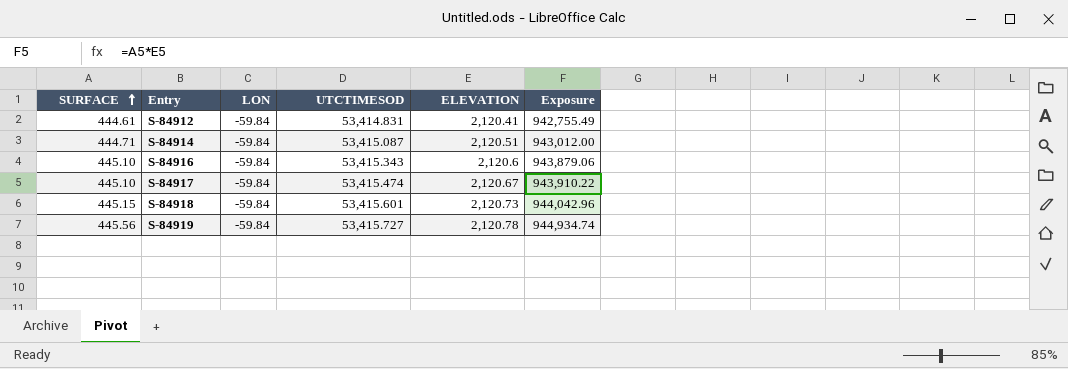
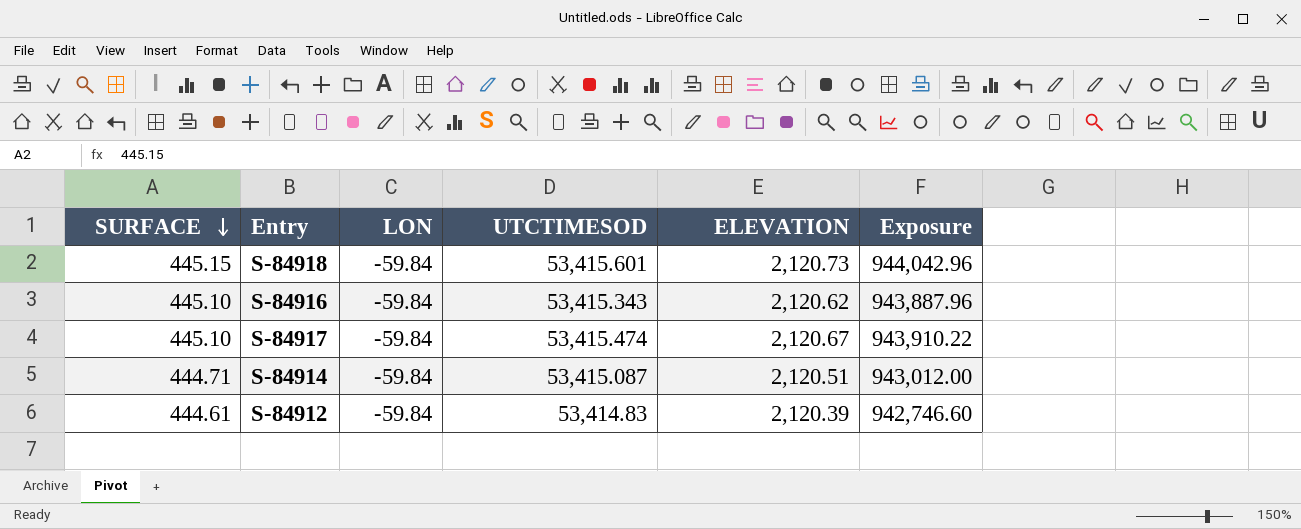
row order: SURFACE ascending -> SURFACE descending
row S-84919: 445.56 | -59.84 | 53,415.727 | 2,120.78 | 944,934.74 -> none
S-84916 | ELEVATION: 2,120.6 -> 2,120.62
S-84916 | Exposure: 943,879.06 -> 943,887.96
S-84912 | UTCTIMESOD: 53,414.831 -> 53,414.83
S-84912 | ELEVATION: 2,120.41 -> 2,120.39
S-84912 | Exposure: 942,755.49 -> 942,746.60

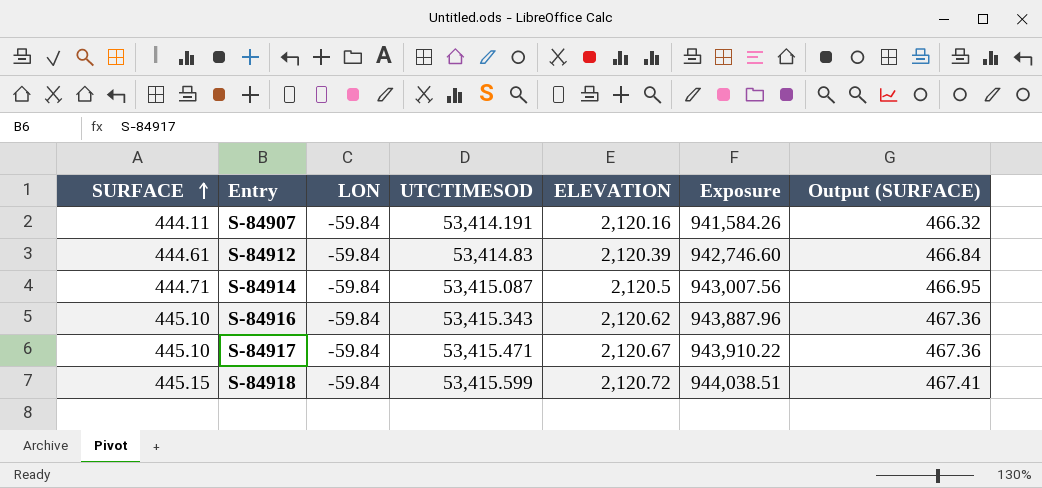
row order: SURFACE descending -> SURFACE ascending
column Output (SURFACE) | formula: none -> [SURFACE] * 1.05
row S-84907: none -> 444.11 | -59.84 | 53,414.191 | 2,120.16 | 941,584.26 | 466.32
S-84914 | ELEVATION: 2,120.51 -> 2,120.5
S-84914 | Exposure: 943,012.00 -> 943,007.56
S-84917 | UTCTIMESOD: 53,415.474 -> 53,415.471
S-84918 | UTCTIMESOD: 53,415.601 -> 53,415.599
S-84918 | ELEVATION: 2,120.73 -> 2,120.72
S-84918 | Exposure: 944,042.96 -> 944,038.51

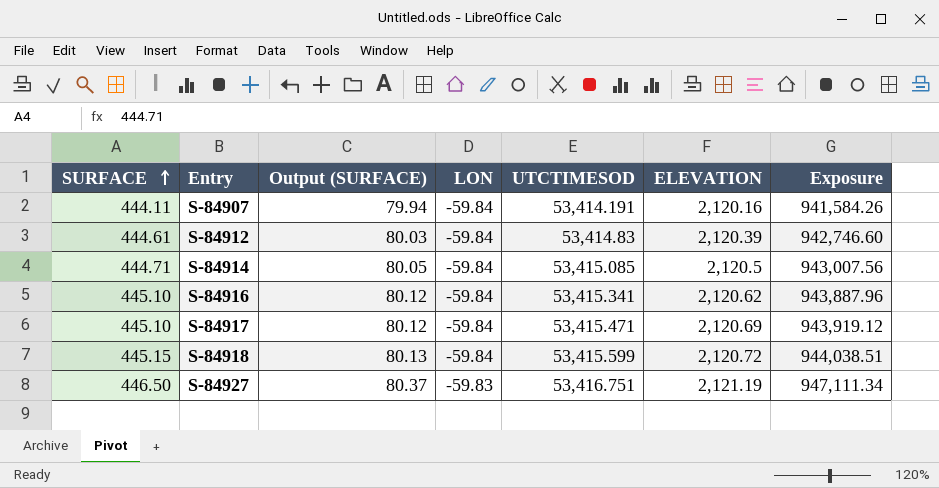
column Output (SURFACE) | formula: [SURFACE] * 1.05 -> [SURFACE] * 0.18
column Output (SURFACE) | position: 7 -> 3
S-84914 | UTCTIMESOD: 53,415.087 -> 53,415.085
S-84916 | UTCTIMESOD: 53,415.343 -> 53,415.341
S-84917 | ELEVATION: 2,120.67 -> 2,120.69
S-84917 | Exposure: 943,910.22 -> 943,919.12
row S-84927: none -> 446.50 | 80.37 | -59.83 | 53,416.751 | 2,121.19 | 947,111.34

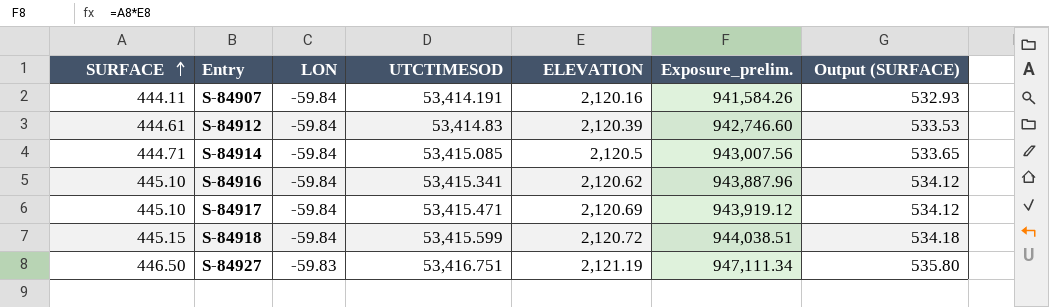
column name: Exposure -> Exposure_prelim.
column Output (SURFACE) | formula: [SURFACE] * 0.18 -> [SURFACE] * 1.2
column Output (SURFACE) | position: 3 -> 7

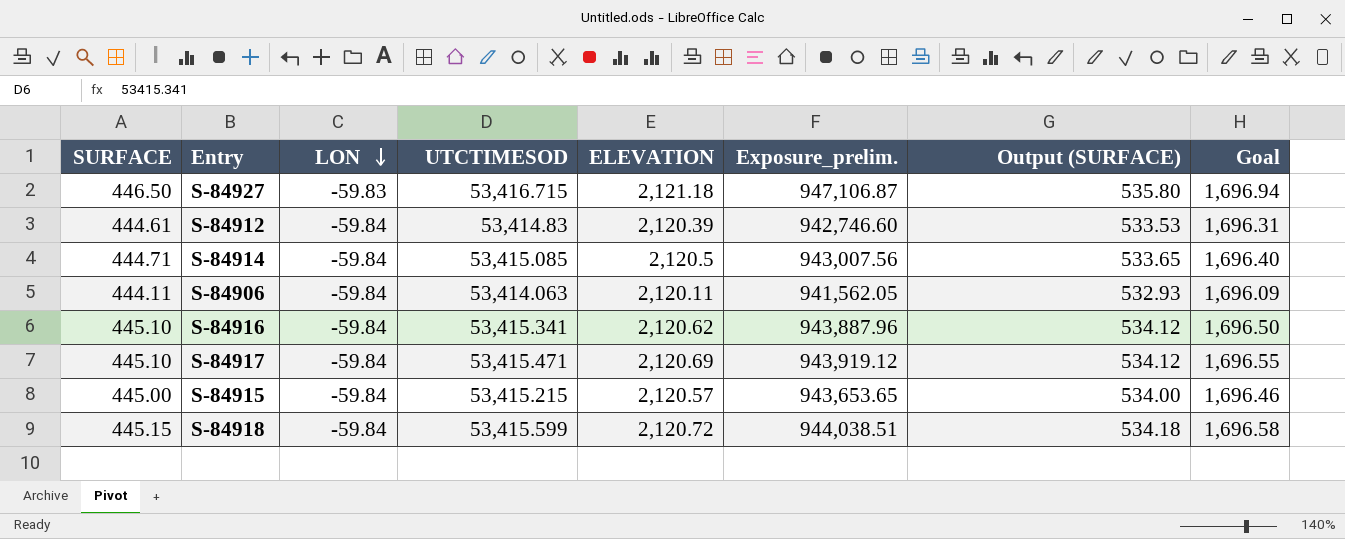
row order: SURFACE ascending -> LON descending
column Goal | formula: none -> [ELEVATION] * 0.8
row S-84907: 444.11 | -59.84 | 53,414.191 | 2,120.16 | 941,584.26 | 532.93 -> none
S-84927 | UTCTIMESOD: 53,416.751 -> 53,416.715
S-84927 | ELEVATION: 2,121.19 -> 2,121.18
S-84927 | Exposure_prelim.: 947,111.34 -> 947,106.87
row S-84906: none -> 444.11 | -59.84 | 53,414.063 | 2,120.11 | 941,562.05 | 532.93 | 1,696.09
row S-84915: none -> 445.00 | -59.84 | 53,415.215 | 2,120.57 | 943,653.65 | 534.00 | 1,696.46

